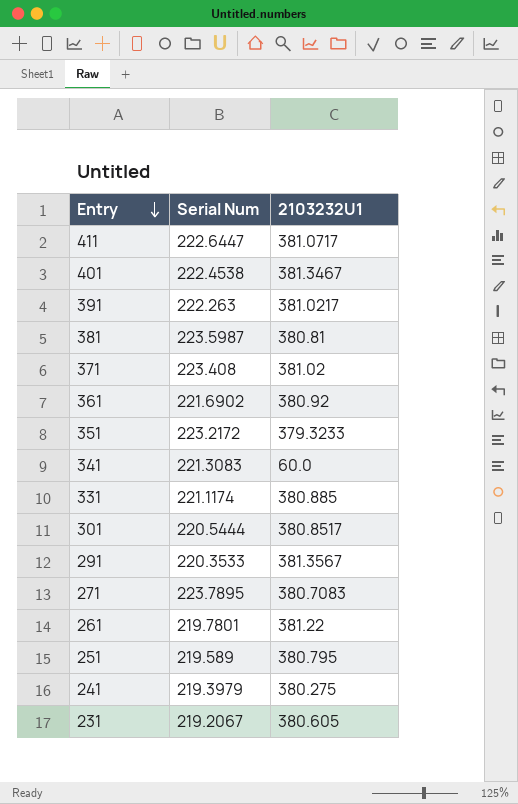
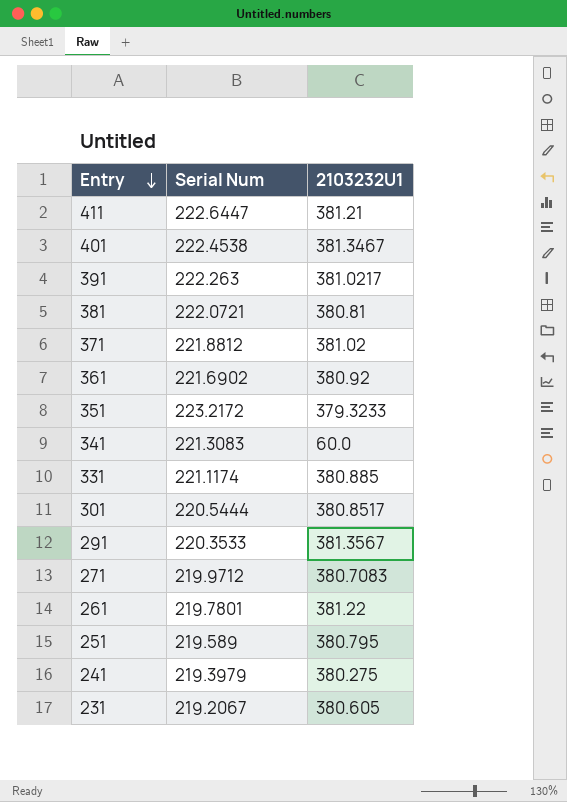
411 | 2103232U1: 381.0717 -> 381.21
381 | Serial Num: 223.5987 -> 222.0721
371 | Serial Num: 223.408 -> 221.8812
271 | Serial Num: 223.7895 -> 219.9712

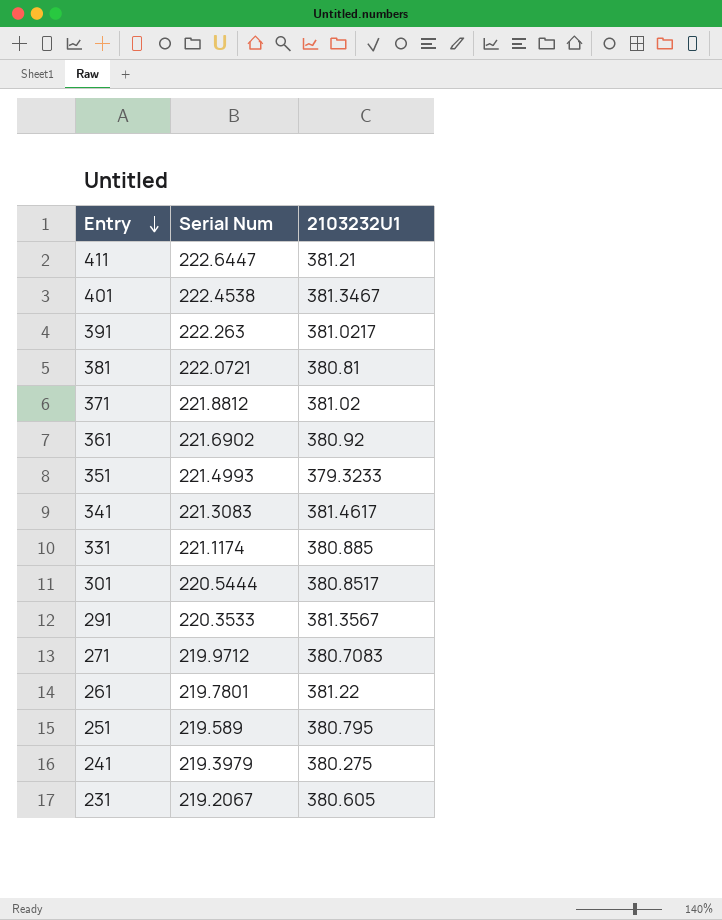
351 | Serial Num: 223.2172 -> 221.4993
341 | 2103232U1: 60.0 -> 381.4617

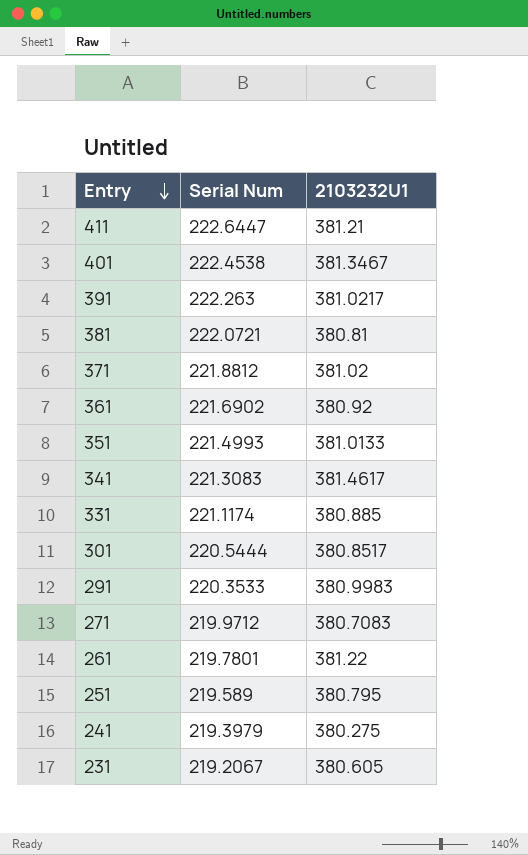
351 | 2103232U1: 379.3233 -> 381.0133
291 | 2103232U1: 381.3567 -> 380.9983

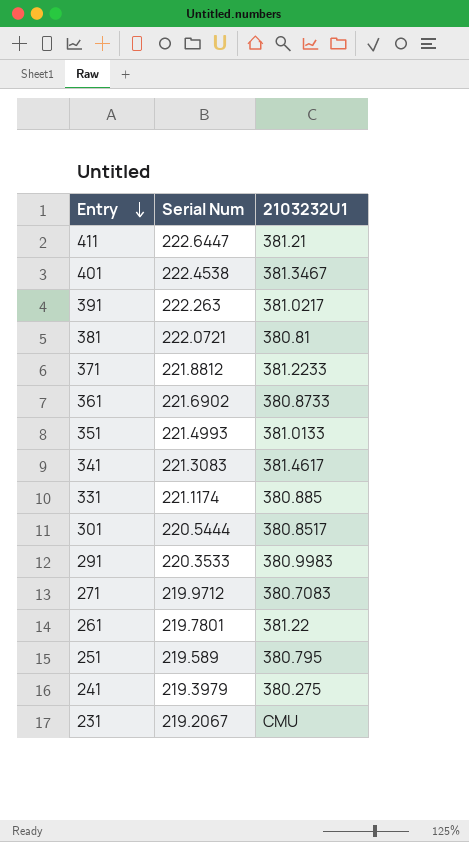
371 | 2103232U1: 381.02 -> 381.2233
361 | 2103232U1: 380.92 -> 380.8733
231 | 2103232U1: 380.605 -> CMU

